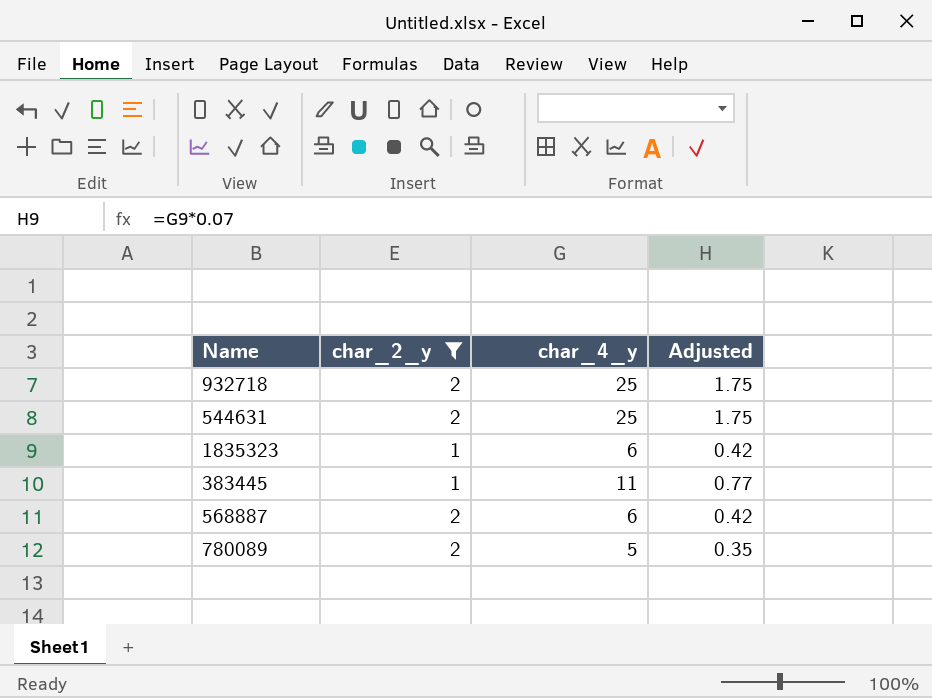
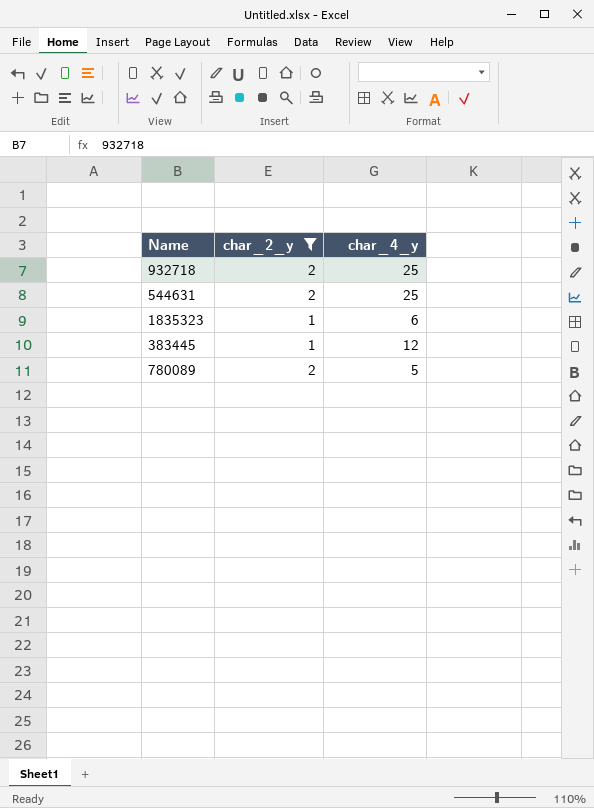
column Adjusted | formula: [char_4_y] * 0.07 -> none
row 568887: 2 | 6 | 0.42 -> none
383445 | char_4_y: 11 -> 12

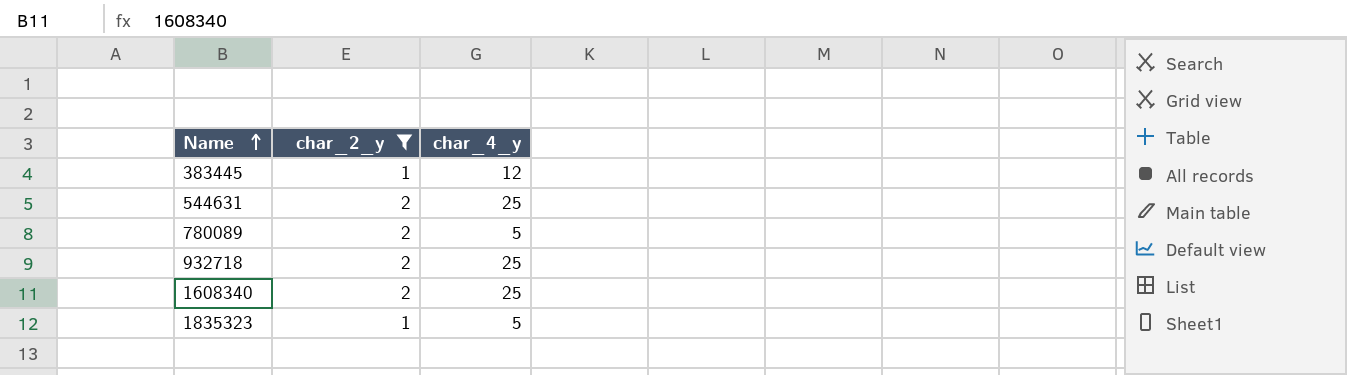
row order: none -> Name ascending
row 1608340: none -> 2 | 25
1835323 | char_4_y: 6 -> 5

